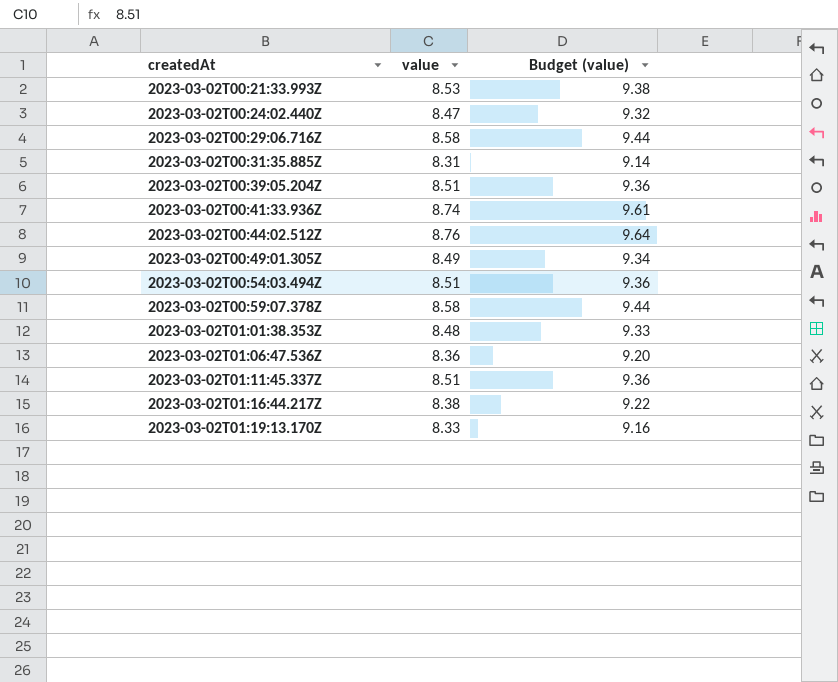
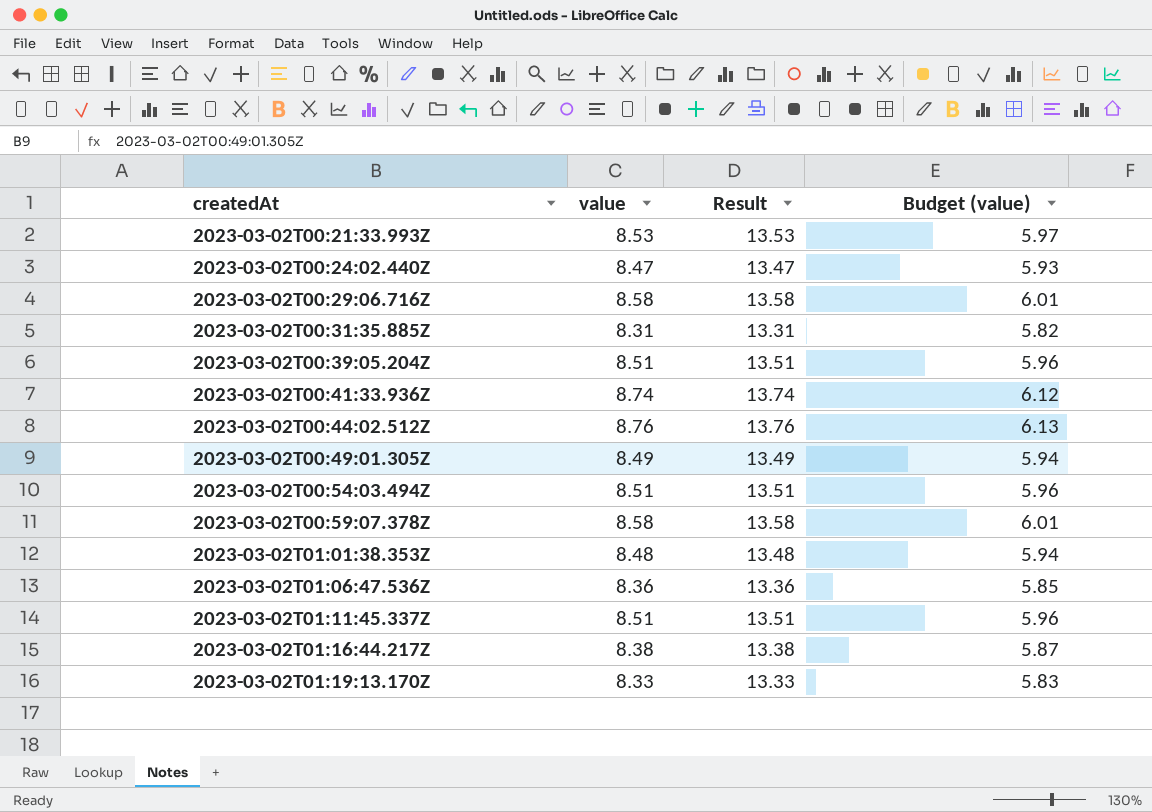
column Result | formula: none -> [value] + 5
column Budget (value) | formula: [value] * 1.1 -> [value] * 0.7

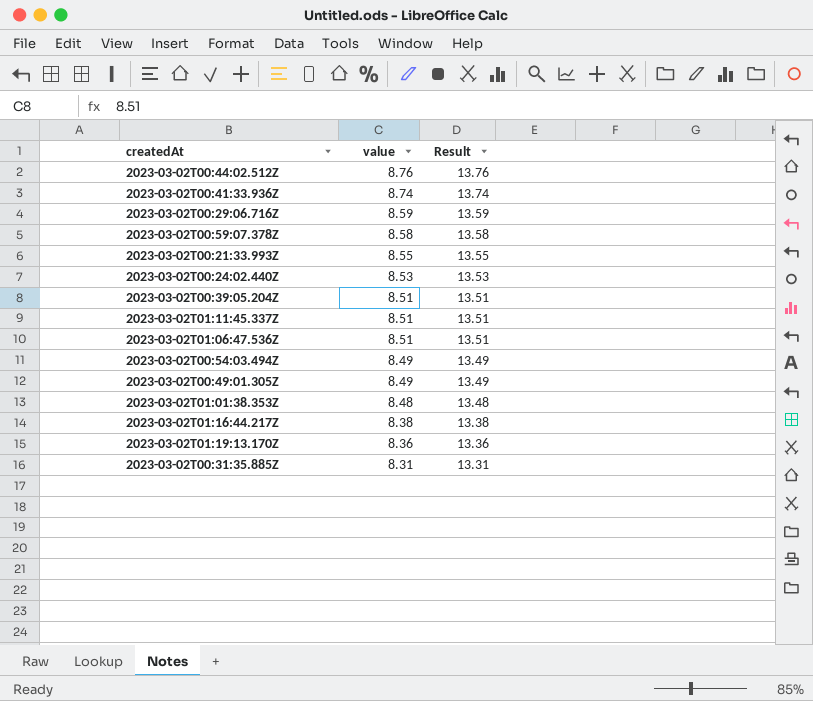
row order: createdAt ascending -> value descending
column Budget (value) | formula: [value] * 0.7 -> none
2023-03-02T00:29:06.716Z | value: 8.58 -> 8.59
2023-03-02T00:29:06.716Z | Result: 13.58 -> 13.59
2023-03-02T00:21:33.993Z | value: 8.53 -> 8.55
2023-03-02T00:21:33.993Z | Result: 13.53 -> 13.55
2023-03-02T00:24:02.440Z | value: 8.47 -> 8.53
2023-03-02T00:24:02.440Z | Result: 13.47 -> 13.53
2023-03-02T01:06:47.536Z | value: 8.36 -> 8.51
2023-03-02T01:06:47.536Z | Result: 13.36 -> 13.51
2023-03-02T00:54:03.494Z | value: 8.51 -> 8.49
2023-03-02T00:54:03.494Z | Result: 13.51 -> 13.49
2023-03-02T01:19:13.170Z | value: 8.33 -> 8.36
2023-03-02T01:19:13.170Z | Result: 13.33 -> 13.36

